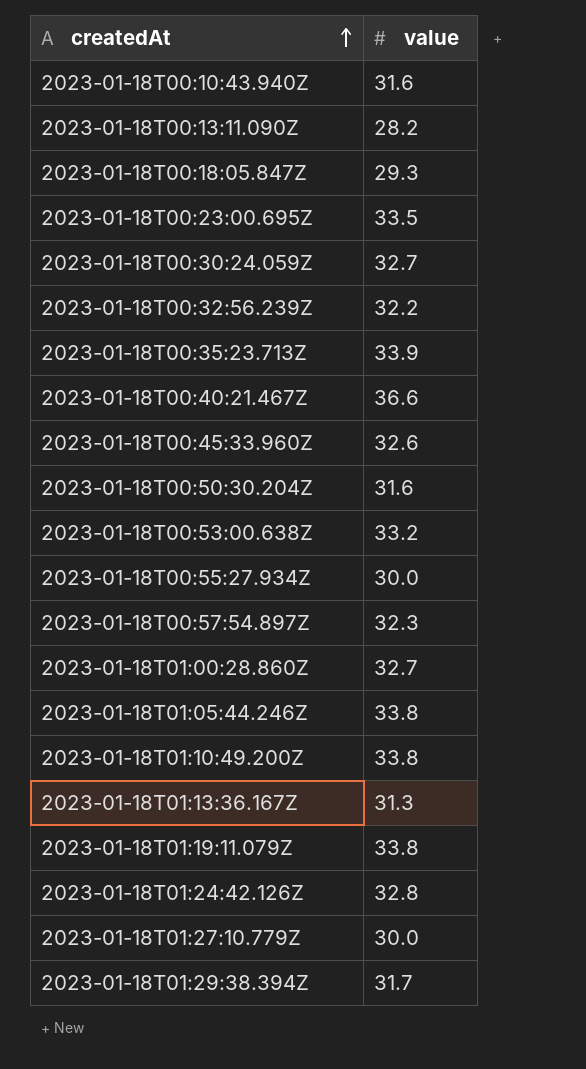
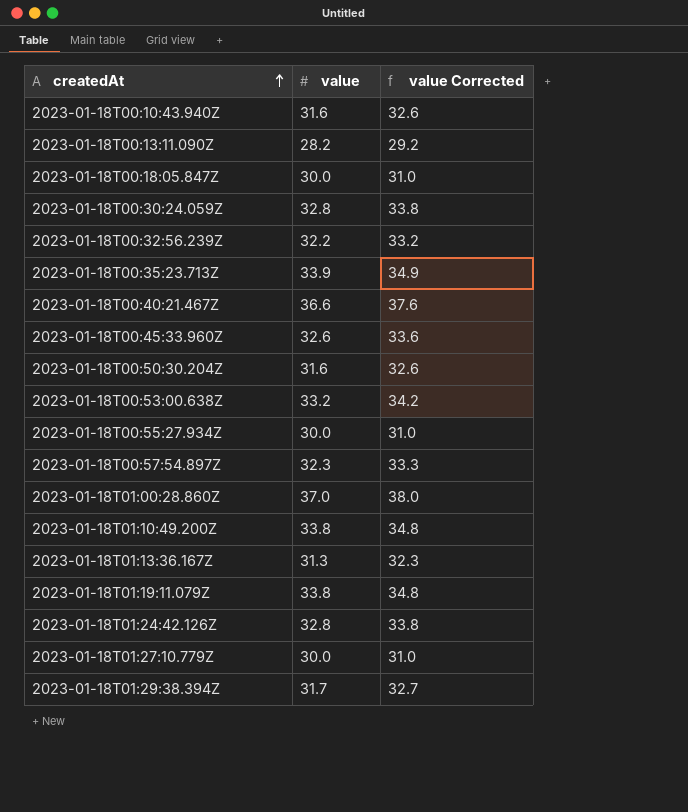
column value Corrected | formula: none -> [value] + 1
row 2023-01-18T00:23:00.695Z: 33.5 -> none
row 2023-01-18T01:05:44.246Z: 33.8 -> none
2023-01-18T00:18:05.847Z | value: 29.3 -> 30.0
2023-01-18T00:30:24.059Z | value: 32.7 -> 32.8
2023-01-18T01:00:28.860Z | value: 32.7 -> 37.0

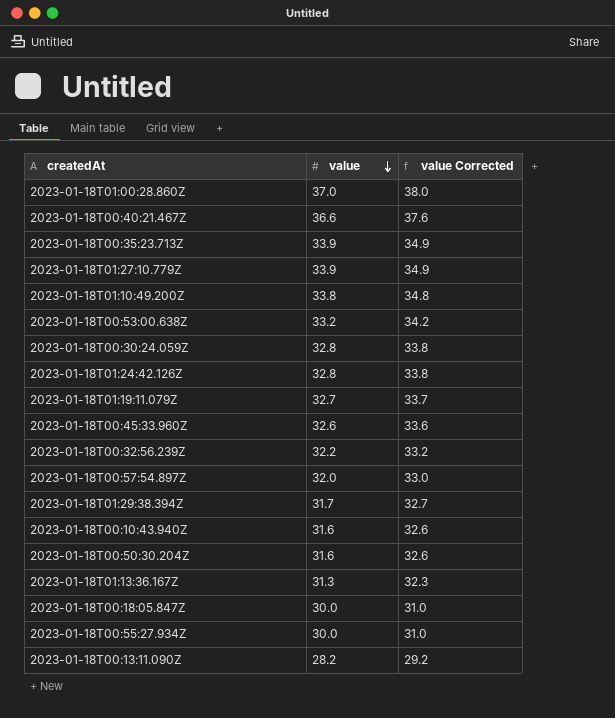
row order: createdAt ascending -> value descending
2023-01-18T01:27:10.779Z | value: 30.0 -> 33.9
2023-01-18T01:27:10.779Z | value Corrected: 31.0 -> 34.9
2023-01-18T01:19:11.079Z | value: 33.8 -> 32.7
2023-01-18T01:19:11.079Z | value Corrected: 34.8 -> 33.7
2023-01-18T00:57:54.897Z | value: 32.3 -> 32.0
2023-01-18T00:57:54.897Z | value Corrected: 33.3 -> 33.0

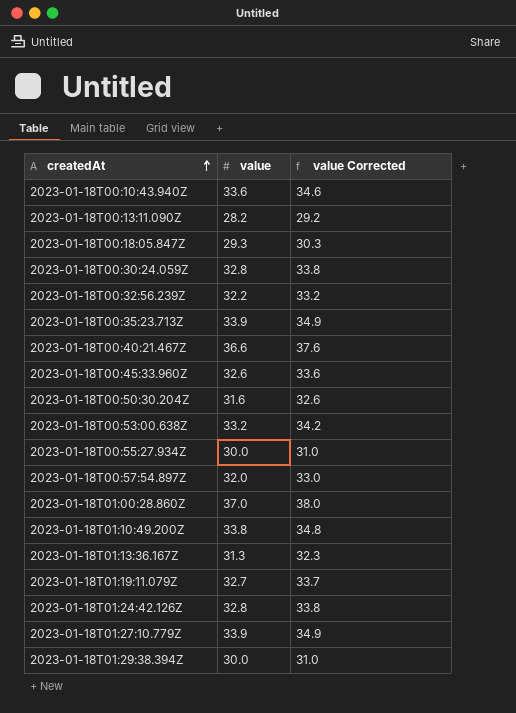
row order: value descending -> createdAt ascending
2023-01-18T00:10:43.940Z | value: 31.6 -> 33.6
2023-01-18T00:10:43.940Z | value Corrected: 32.6 -> 34.6
2023-01-18T00:18:05.847Z | value: 30.0 -> 29.3
2023-01-18T00:18:05.847Z | value Corrected: 31.0 -> 30.3
2023-01-18T01:29:38.394Z | value: 31.7 -> 30.0
2023-01-18T01:29:38.394Z | value Corrected: 32.7 -> 31.0

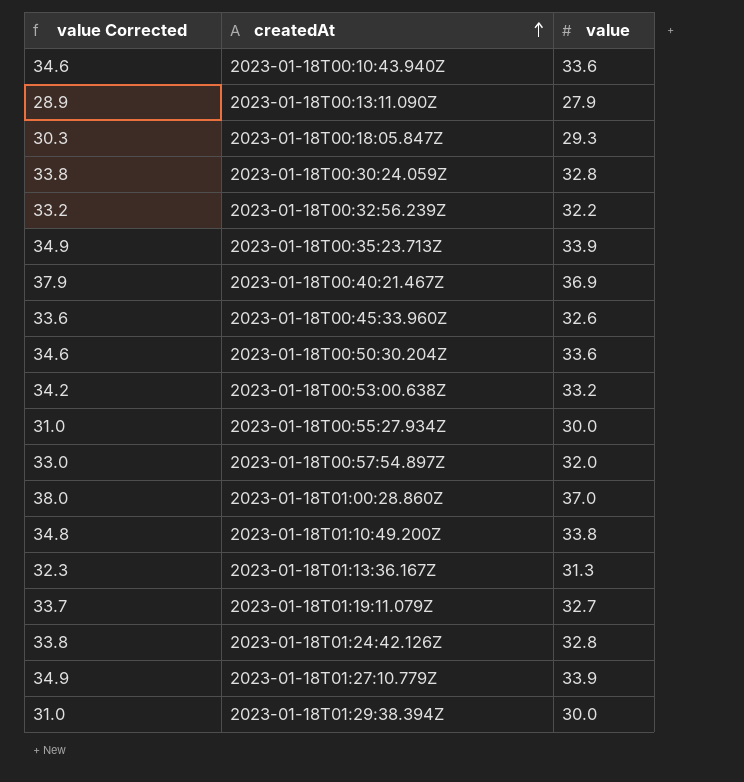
column value Corrected | position: 3 -> 1
2023-01-18T00:13:11.090Z | value Corrected: 29.2 -> 28.9
2023-01-18T00:13:11.090Z | value: 28.2 -> 27.9
2023-01-18T00:40:21.467Z | value Corrected: 37.6 -> 37.9
2023-01-18T00:40:21.467Z | value: 36.6 -> 36.9
2023-01-18T00:50:30.204Z | value Corrected: 32.6 -> 34.6
2023-01-18T00:50:30.204Z | value: 31.6 -> 33.6

